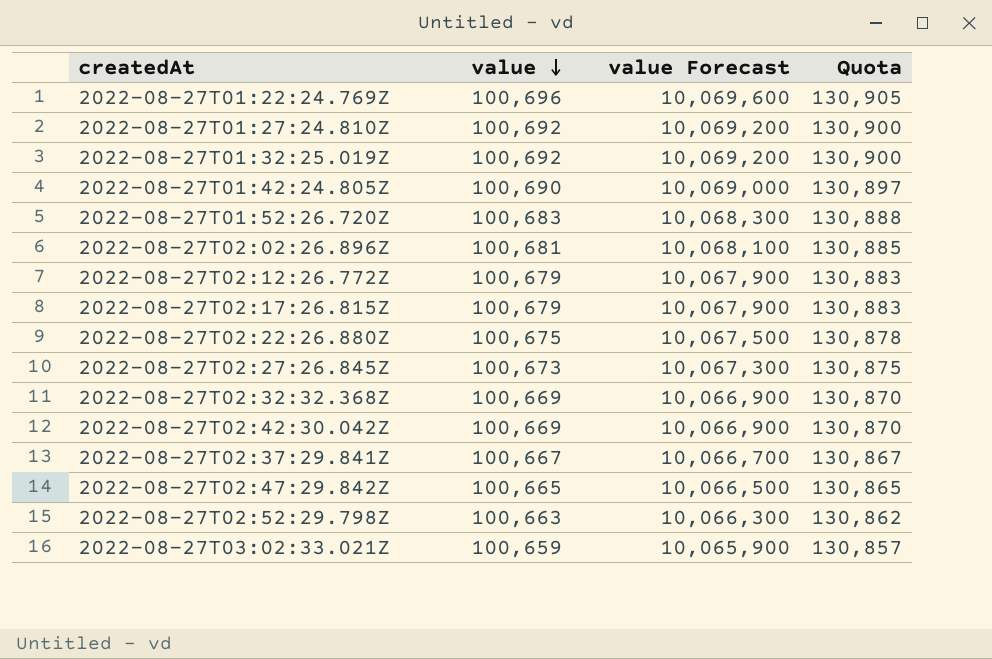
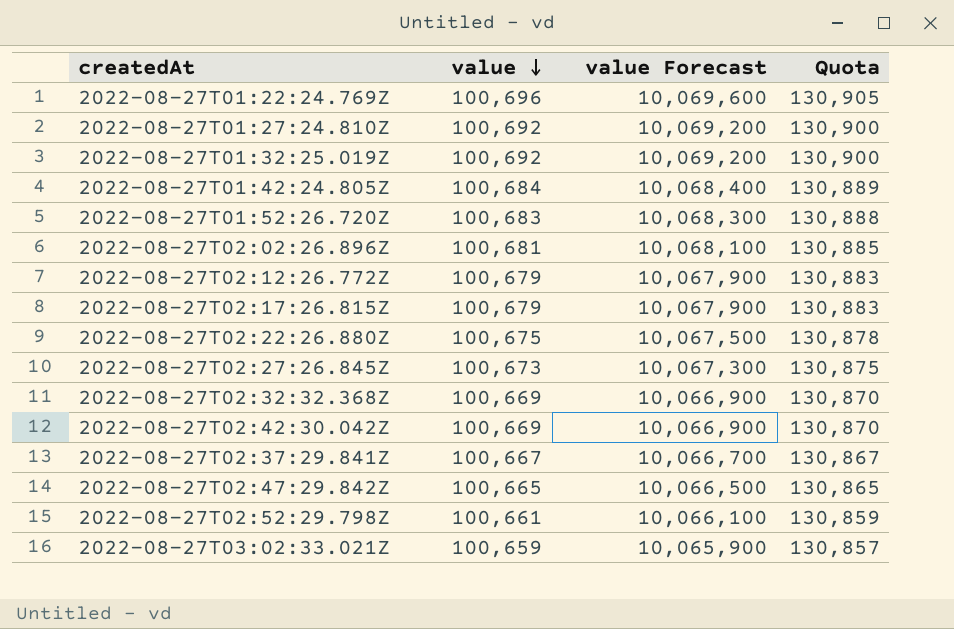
2022-08-27T01:42:24.805Z | value: 100,690 -> 100,684
2022-08-27T01:42:24.805Z | value Forecast: 10,069,000 -> 10,068,400
2022-08-27T01:42:24.805Z | Quota: 130,897 -> 130,889
2022-08-27T02:52:29.798Z | value: 100,663 -> 100,661
2022-08-27T02:52:29.798Z | value Forecast: 10,066,300 -> 10,066,100
2022-08-27T02:52:29.798Z | Quota: 130,862 -> 130,859

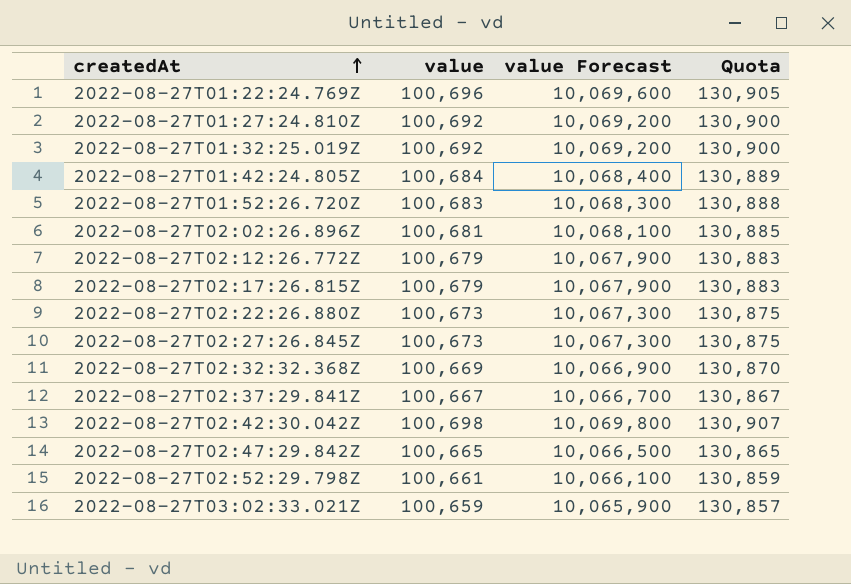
row order: value descending -> createdAt ascending
2022-08-27T02:22:26.880Z | value: 100,675 -> 100,673
2022-08-27T02:22:26.880Z | value Forecast: 10,067,500 -> 10,067,300
2022-08-27T02:22:26.880Z | Quota: 130,878 -> 130,875
2022-08-27T02:42:30.042Z | value: 100,669 -> 100,698
2022-08-27T02:42:30.042Z | value Forecast: 10,066,900 -> 10,069,800
2022-08-27T02:42:30.042Z | Quota: 130,870 -> 130,907

